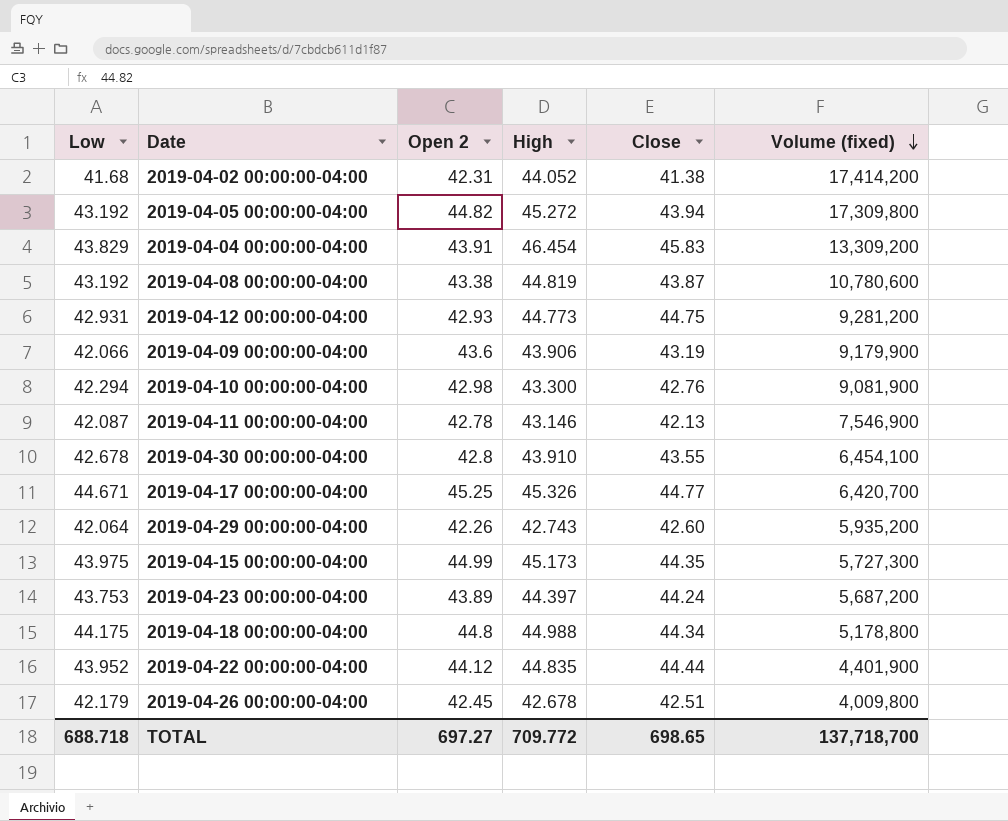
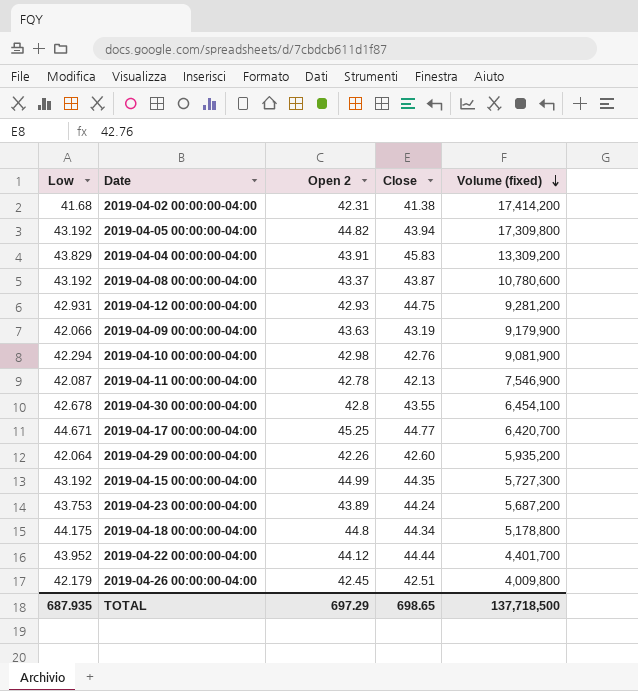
column High | position: 4 -> none
2019-04-08 00:00:00-04:00 | Open 2: 43.38 -> 43.37
2019-04-09 00:00:00-04:00 | Open 2: 43.6 -> 43.63
2019-04-15 00:00:00-04:00 | Low: 43.975 -> 43.192
2019-04-22 00:00:00-04:00 | Volume (fixed): 4,401,900 -> 4,401,700
TOTAL | Low: 688.718 -> 687.935
TOTAL | Open 2: 697.27 -> 697.29
TOTAL | Volume (fixed): 137,718,700 -> 137,718,500

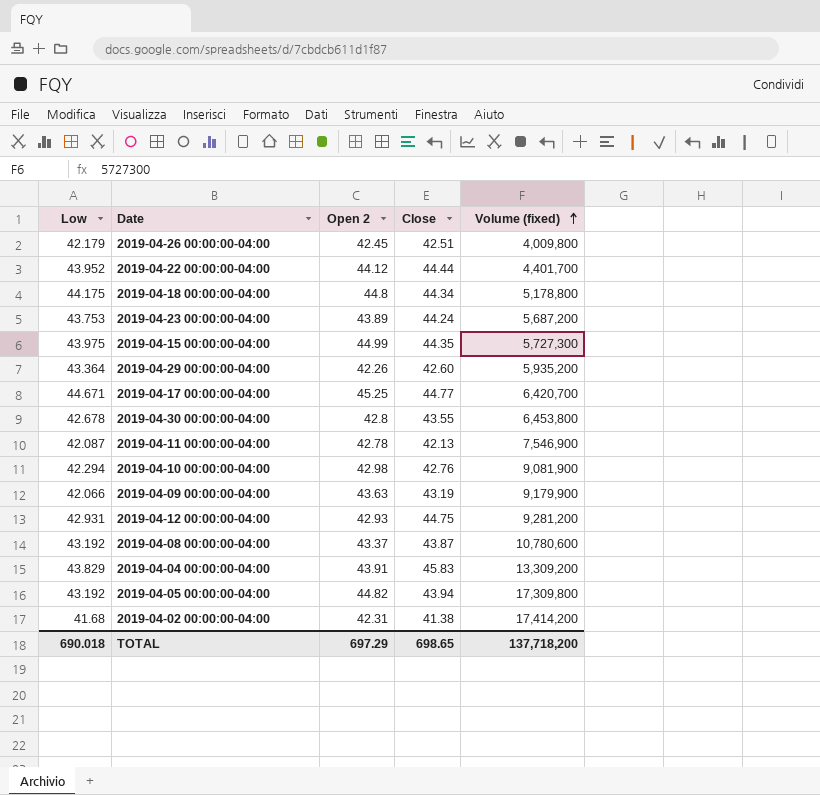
row order: Volume (fixed) descending -> Volume (fixed) ascending
2019-04-15 00:00:00-04:00 | Low: 43.192 -> 43.975
2019-04-29 00:00:00-04:00 | Low: 42.064 -> 43.364
2019-04-30 00:00:00-04:00 | Volume (fixed): 6,454,100 -> 6,453,800
TOTAL | Low: 687.935 -> 690.018
TOTAL | Volume (fixed): 137,718,500 -> 137,718,200

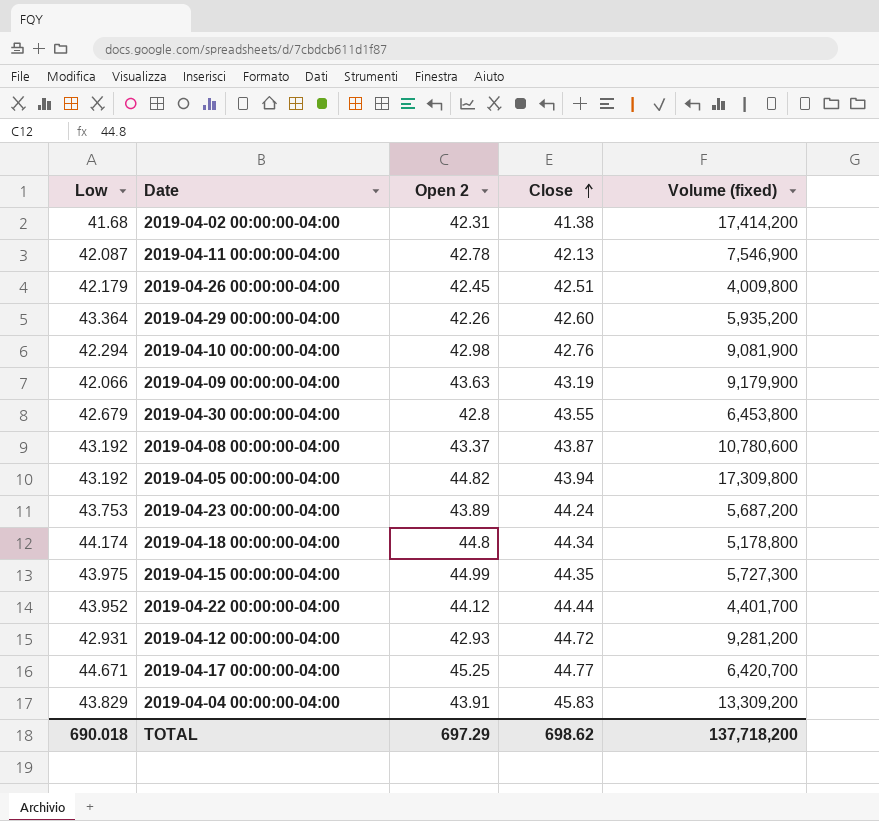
row order: Volume (fixed) ascending -> Close ascending
2019-04-30 00:00:00-04:00 | Low: 42.678 -> 42.679
2019-04-18 00:00:00-04:00 | Low: 44.175 -> 44.174
2019-04-12 00:00:00-04:00 | Close: 44.75 -> 44.72
TOTAL | Close: 698.65 -> 698.62

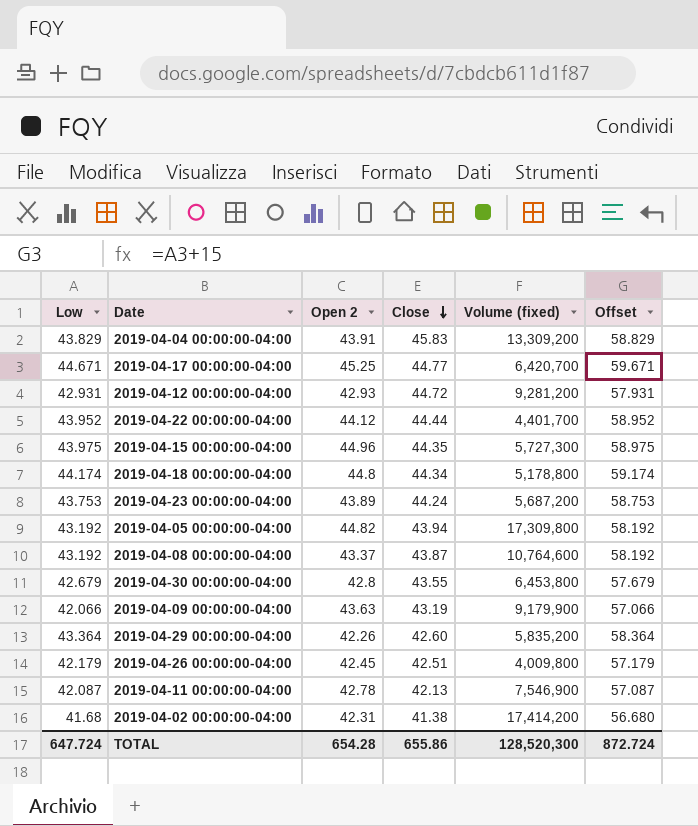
row order: Close ascending -> Close descending
column Offset | formula: none -> [Low] + 15
row 2019-04-10 00:00:00-04:00: 42.294 | 42.98 | 42.76 | 9,081,900 -> none
2019-04-15 00:00:00-04:00 | Open 2: 44.99 -> 44.96
2019-04-08 00:00:00-04:00 | Volume (fixed): 10,780,600 -> 10,764,600
2019-04-29 00:00:00-04:00 | Volume (fixed): 5,935,200 -> 5,835,200
TOTAL | Low: 690.018 -> 647.724
TOTAL | Open 2: 697.29 -> 654.28
TOTAL | Close: 698.62 -> 655.86
TOTAL | Volume (fixed): 137,718,200 -> 128,520,300

